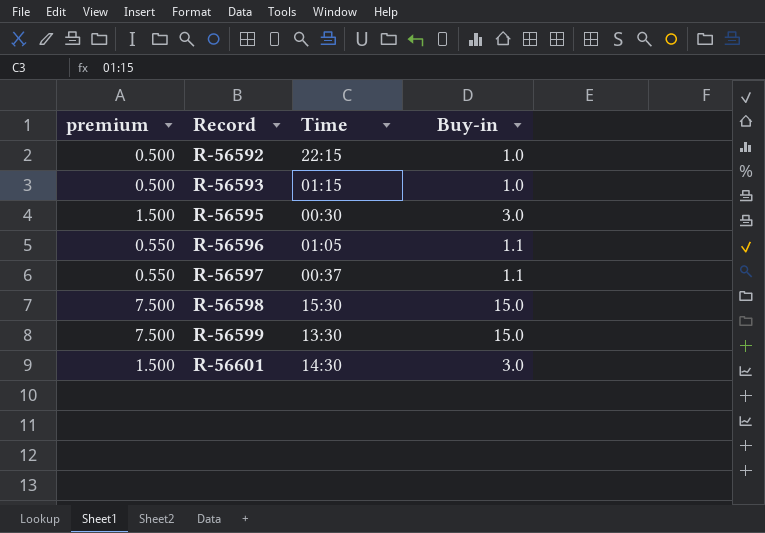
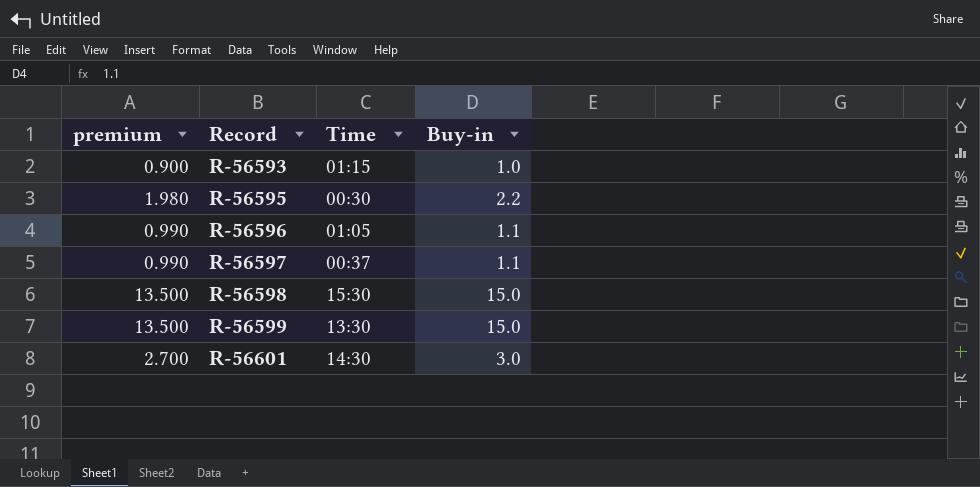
column premium | formula: [Buy-in] * 0.5 -> [Buy-in] * 0.9
row R-56592: 0.500 | 22:15 | 1.0 -> none
R-56595 | Buy-in: 3.0 -> 2.2

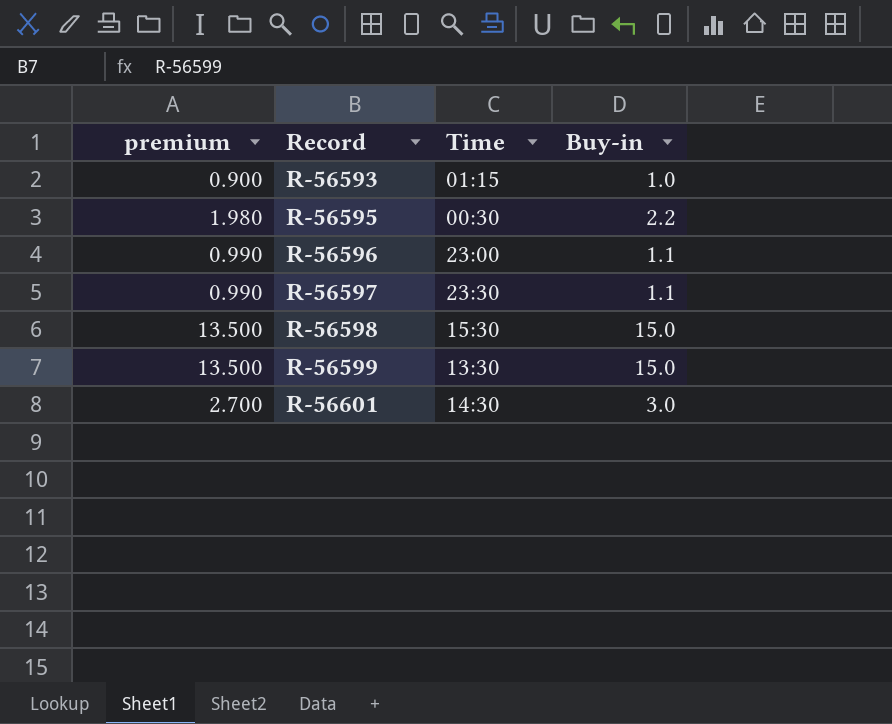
R-56596 | Time: 01:05 -> 23:00
R-56597 | Time: 00:37 -> 23:30

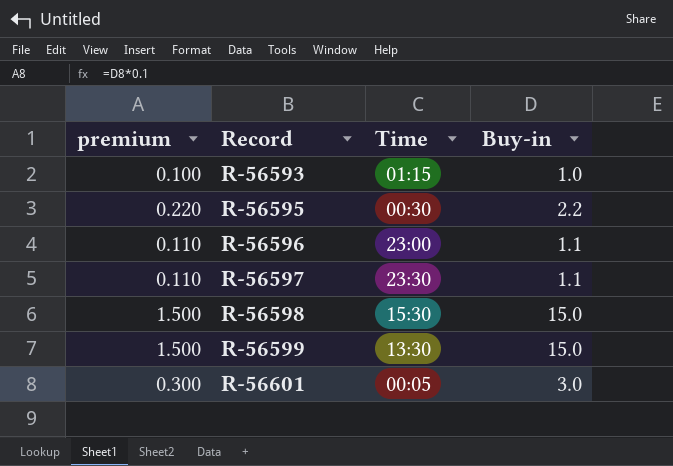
column premium | formula: [Buy-in] * 0.9 -> [Buy-in] * 0.1
R-56601 | Time: 14:30 -> 00:05

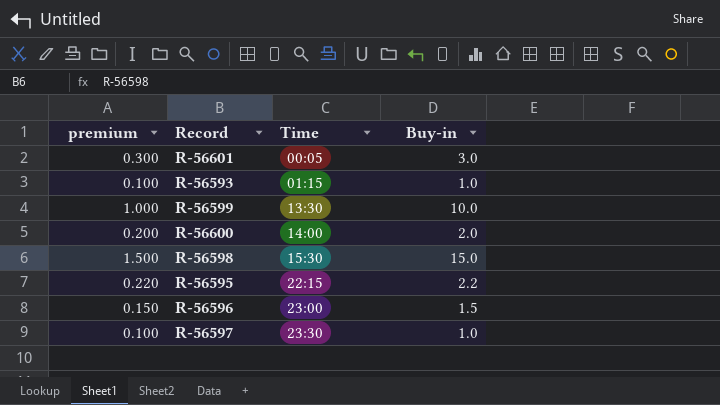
row order: Record ascending -> Time ascending
R-56599 | premium: 1.500 -> 1.000
R-56599 | Buy-in: 15.0 -> 10.0
row R-56600: none -> 0.200 | 14:00 | 2.0
R-56595 | Time: 00:30 -> 22:15
R-56596 | premium: 0.110 -> 0.150
R-56596 | Buy-in: 1.1 -> 1.5
R-56597 | premium: 0.110 -> 0.100
R-56597 | Buy-in: 1.1 -> 1.0

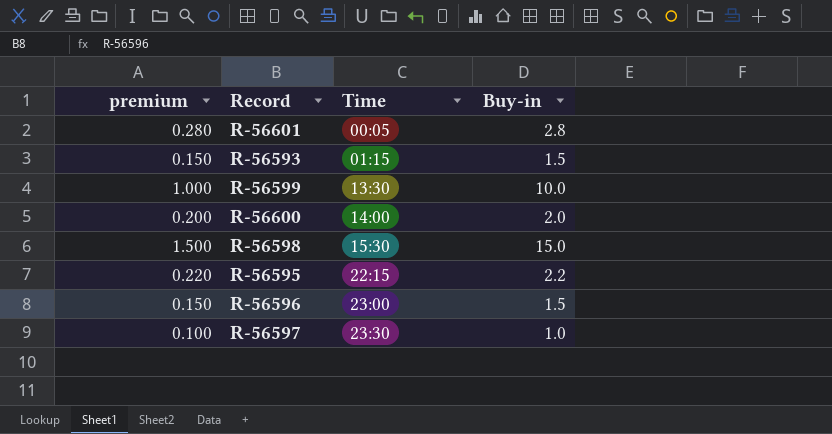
R-56601 | premium: 0.300 -> 0.280
R-56601 | Buy-in: 3.0 -> 2.8
R-56593 | premium: 0.100 -> 0.150
R-56593 | Buy-in: 1.0 -> 1.5

